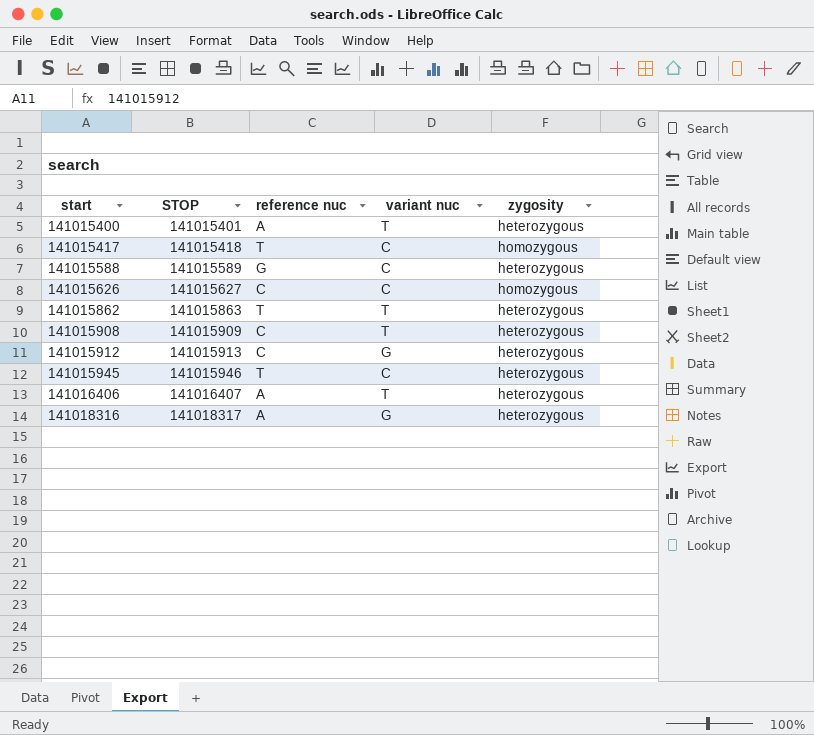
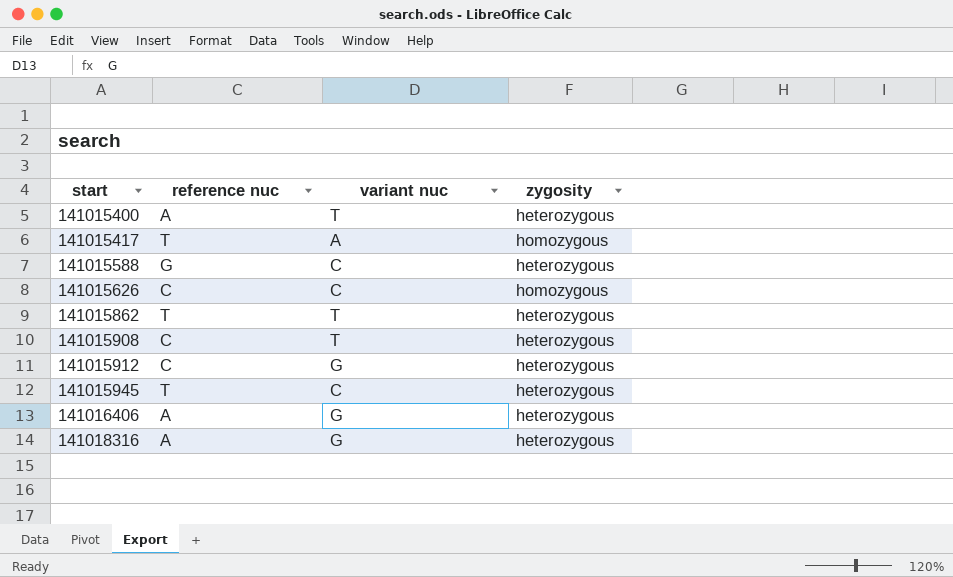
column STOP | position: 2 -> none
141015417 | variant nuc: C -> A
141016406 | variant nuc: T -> G

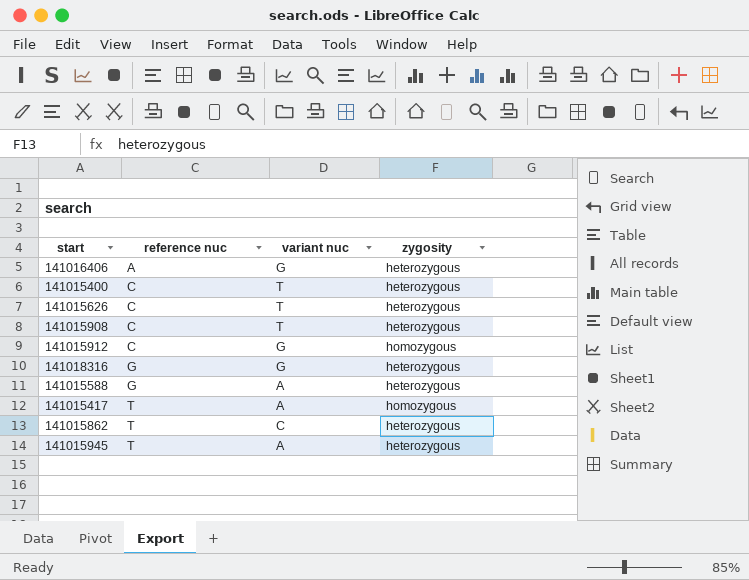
row order: start ascending -> reference nuc ascending
141015400 | reference nuc: A -> C
141015626 | variant nuc: C -> T
141015626 | zygosity: homozygous -> heterozygous
141015912 | zygosity: heterozygous -> homozygous
141018316 | reference nuc: A -> G
141015588 | variant nuc: C -> A
141015862 | variant nuc: T -> C
141015945 | variant nuc: C -> A

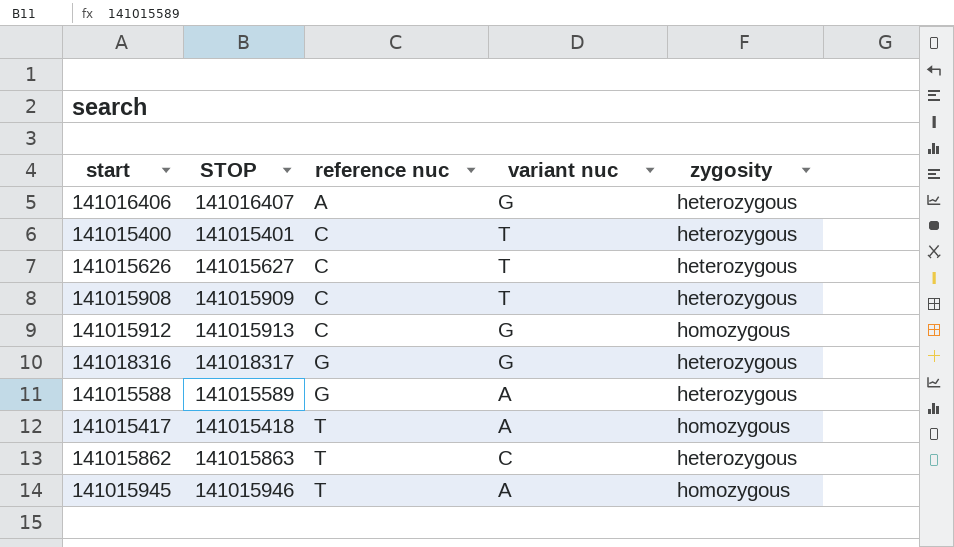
column STOP | position: none -> 2
141015945 | zygosity: heterozygous -> homozygous

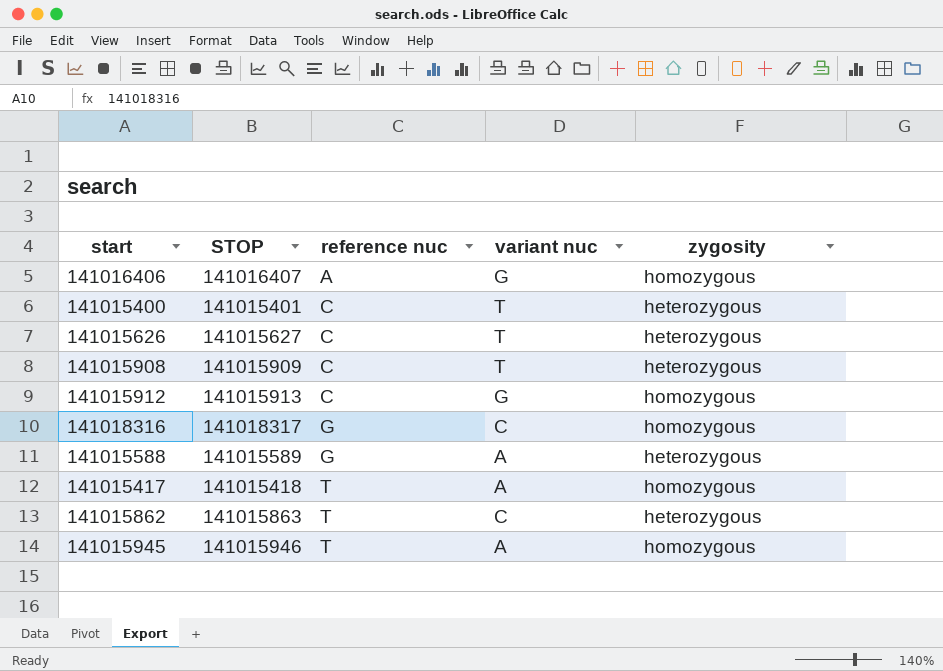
141016406 | zygosity: heterozygous -> homozygous
141018316 | variant nuc: G -> C
141018316 | zygosity: heterozygous -> homozygous

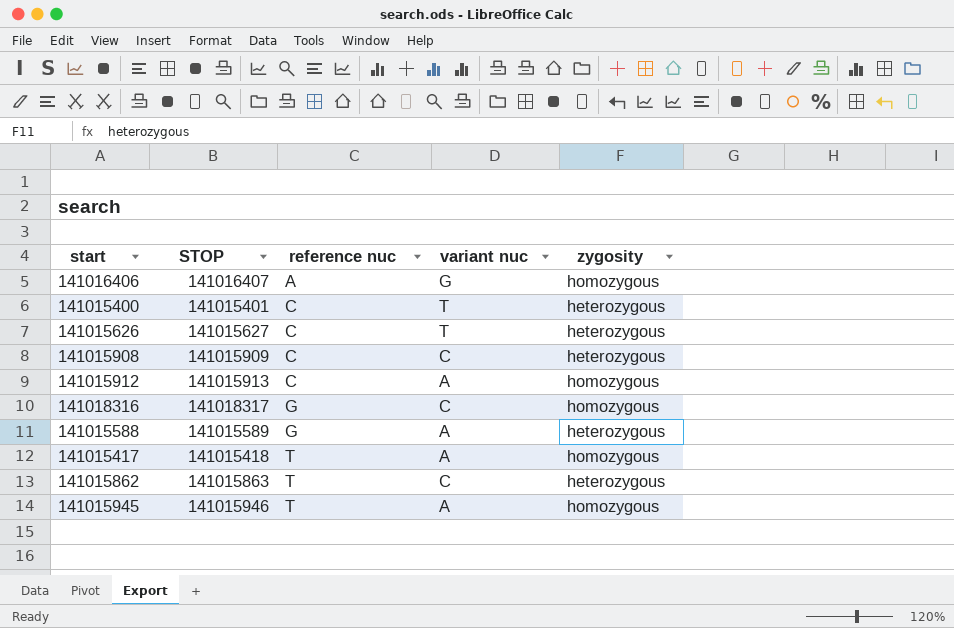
141015908 | variant nuc: T -> C
141015912 | variant nuc: G -> A

